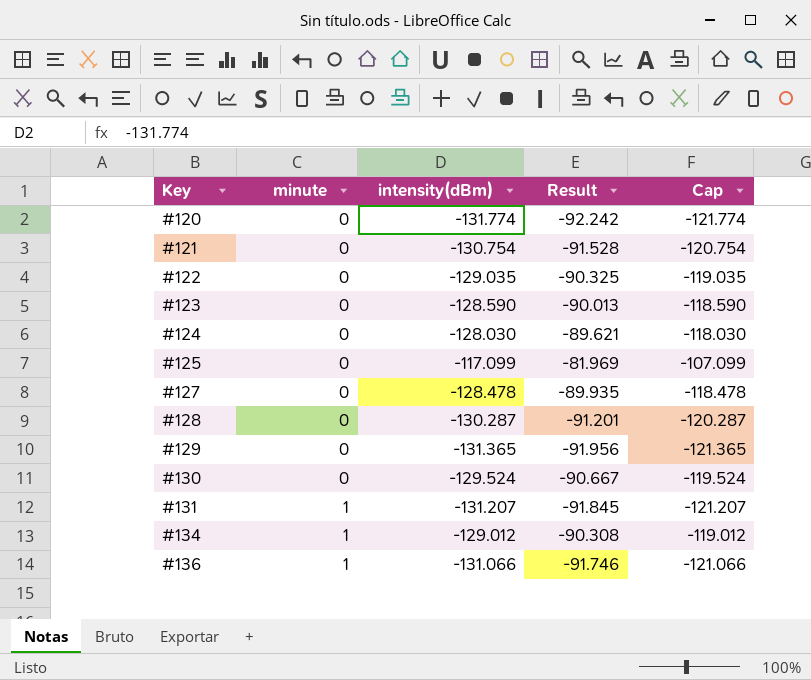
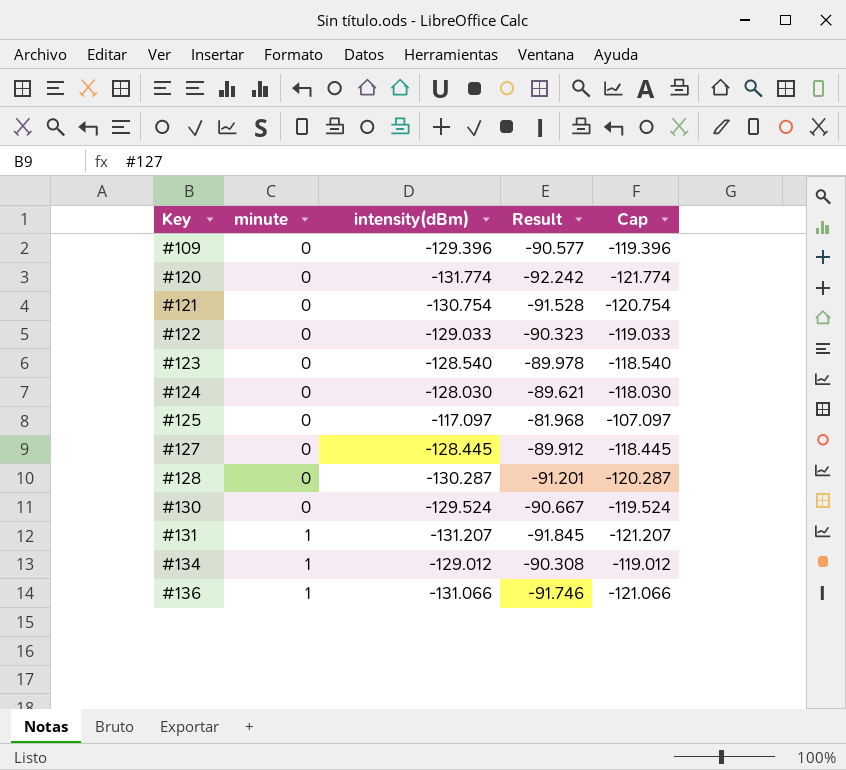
row #129: 0 | -131.365 | -91.956 | -121.365 -> none
row #109: none -> 0 | -129.396 | -90.577 | -119.396
#122 | intensity(dBm): -129.035 -> -129.033
#122 | Result: -90.325 -> -90.323
#122 | Cap: -119.035 -> -119.033
#123 | intensity(dBm): -128.590 -> -128.540
#123 | Result: -90.013 -> -89.978
#123 | Cap: -118.590 -> -118.540
#125 | intensity(dBm): -117.099 -> -117.097
#125 | Result: -81.969 -> -81.968
#125 | Cap: -107.099 -> -107.097
#127 | intensity(dBm): -128.478 -> -128.445
#127 | Result: -89.935 -> -89.912
#127 | Cap: -118.478 -> -118.445

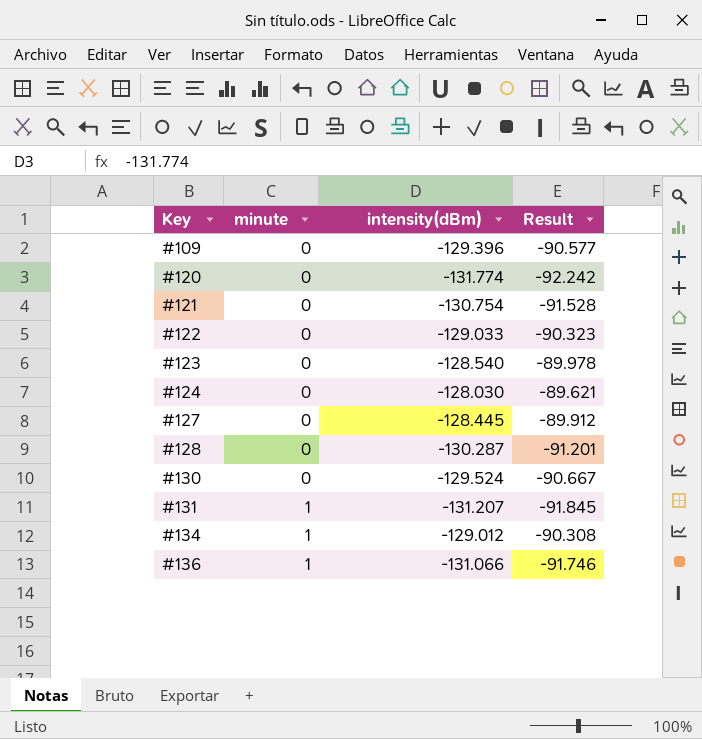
column Cap | formula: [intensity(dBm)] + 10 -> none
row #125: 0 | -117.097 | -81.968 | -107.097 -> none

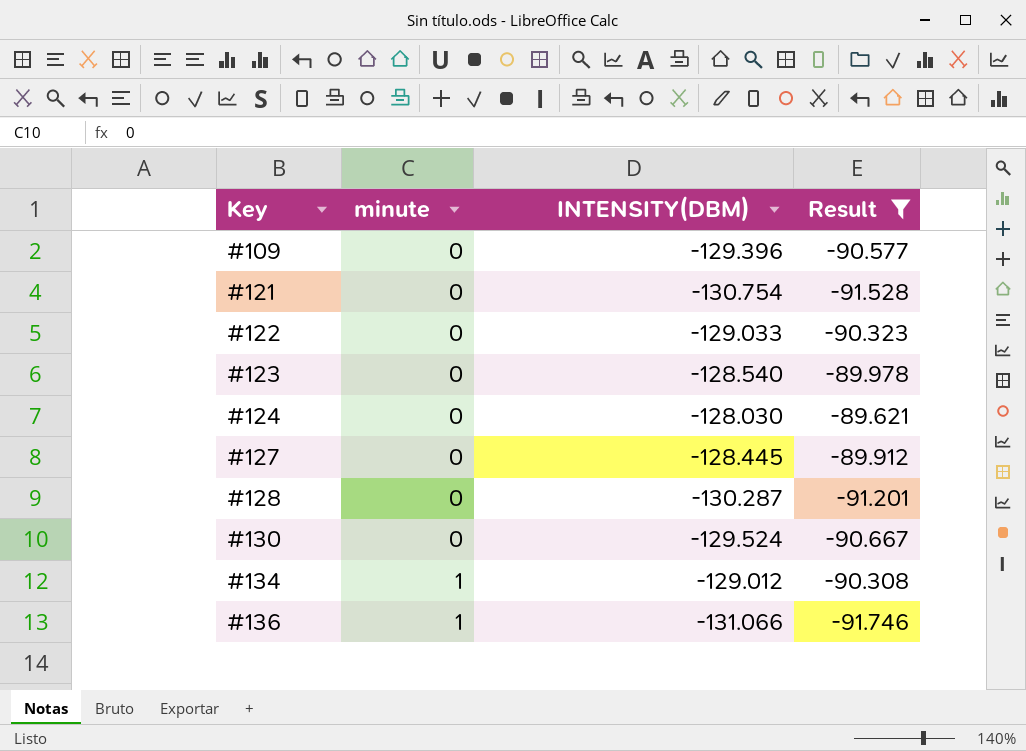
filter: none -> Result >= -91.746
column name: intensity(dBm) -> INTENSITY(DBM)

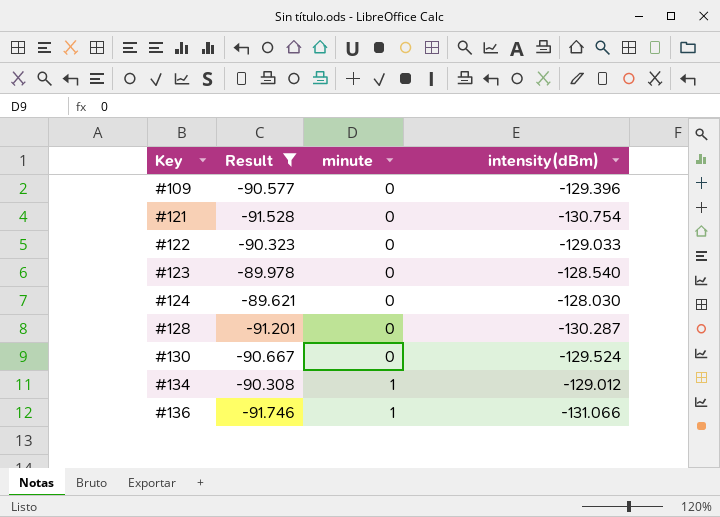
column Result | position: 4 -> 2
column name: INTENSITY(DBM) -> intensity(dBm)
row #127: 0 | -128.445 | -89.912 -> none

